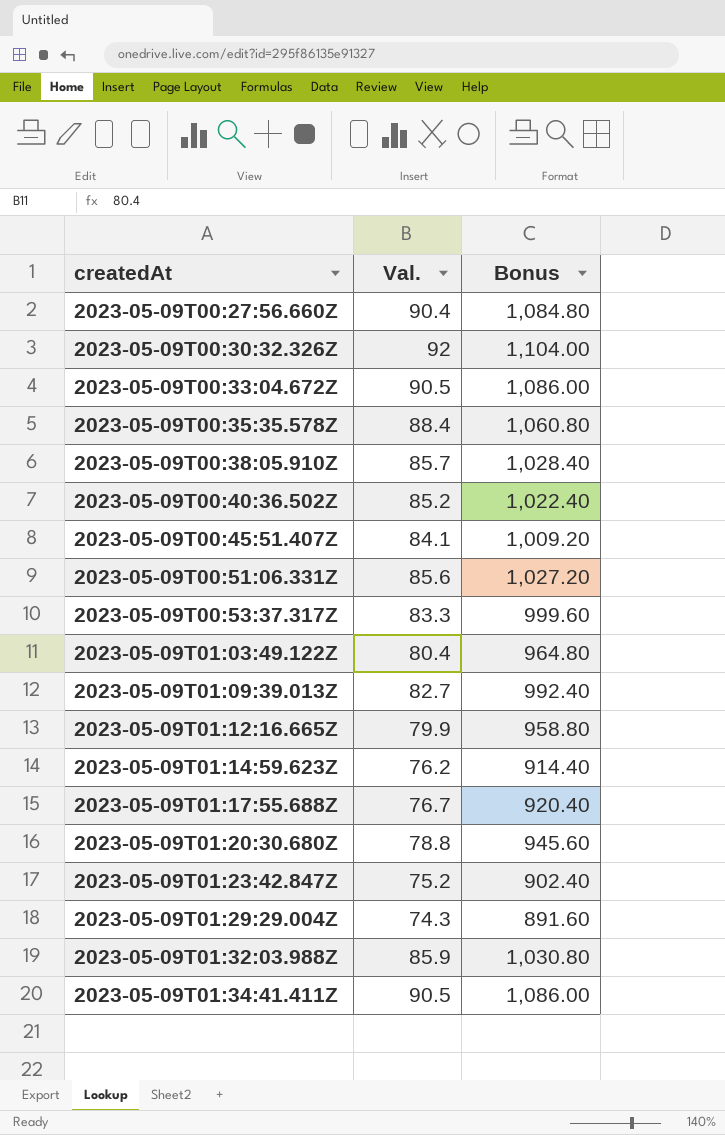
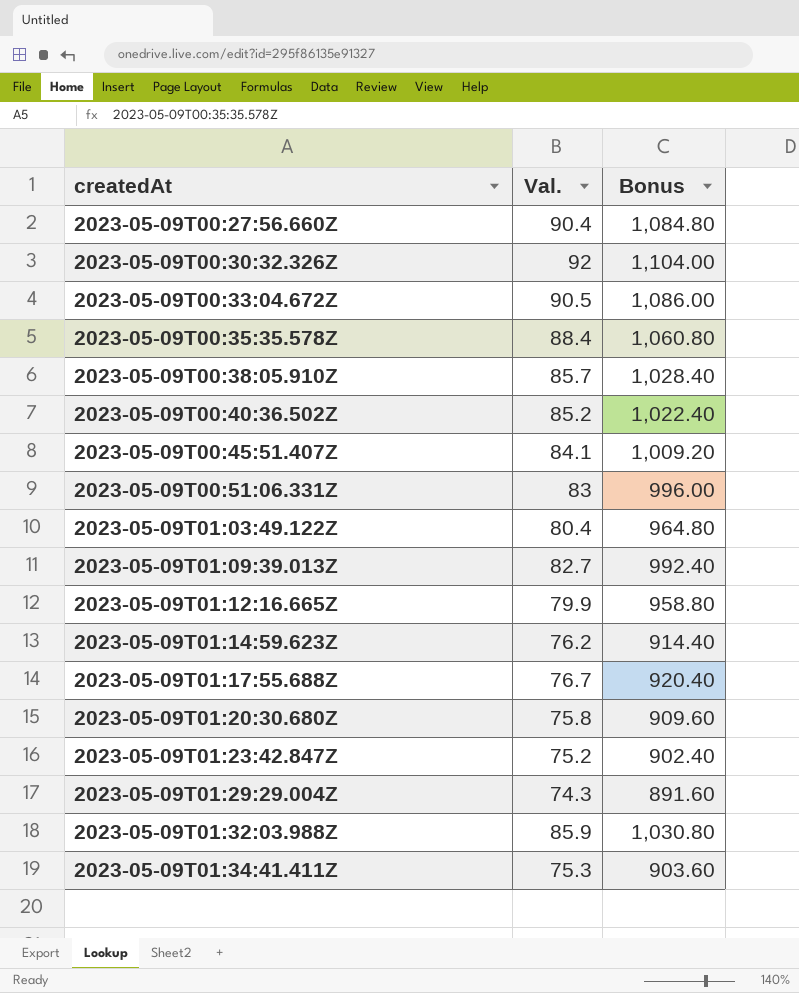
row 2023-05-09T00:53:37.317Z: 83.3 | 999.60 -> none
2023-05-09T00:51:06.331Z | Val.: 85.6 -> 83
2023-05-09T00:51:06.331Z | Bonus: 1,027.20 -> 996.00
2023-05-09T01:20:30.680Z | Val.: 78.8 -> 75.8
2023-05-09T01:20:30.680Z | Bonus: 945.60 -> 909.60
2023-05-09T01:34:41.411Z | Val.: 90.5 -> 75.3
2023-05-09T01:34:41.411Z | Bonus: 1,086.00 -> 903.60

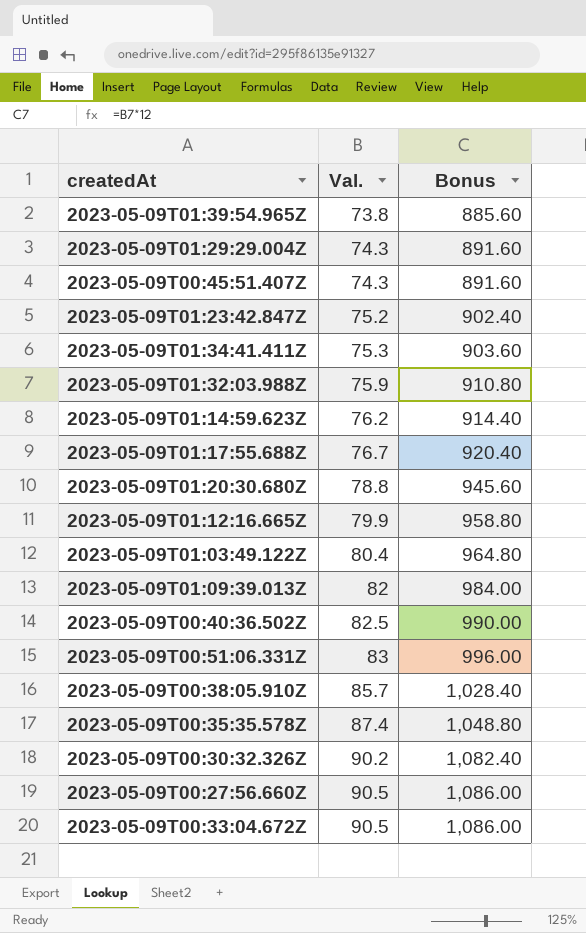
row order: createdAt ascending -> Val. ascending
row 2023-05-09T01:39:54.965Z: none -> 73.8 | 885.60
2023-05-09T00:45:51.407Z | Val.: 84.1 -> 74.3
2023-05-09T00:45:51.407Z | Bonus: 1,009.20 -> 891.60
2023-05-09T01:32:03.988Z | Val.: 85.9 -> 75.9
2023-05-09T01:32:03.988Z | Bonus: 1,030.80 -> 910.80
2023-05-09T01:20:30.680Z | Val.: 75.8 -> 78.8
2023-05-09T01:20:30.680Z | Bonus: 909.60 -> 945.60
2023-05-09T01:09:39.013Z | Val.: 82.7 -> 82
2023-05-09T01:09:39.013Z | Bonus: 992.40 -> 984.00
2023-05-09T00:40:36.502Z | Val.: 85.2 -> 82.5
2023-05-09T00:40:36.502Z | Bonus: 1,022.40 -> 990.00
2023-05-09T00:35:35.578Z | Val.: 88.4 -> 87.4
2023-05-09T00:35:35.578Z | Bonus: 1,060.80 -> 1,048.80
2023-05-09T00:30:32.326Z | Val.: 92 -> 90.2
2023-05-09T00:30:32.326Z | Bonus: 1,104.00 -> 1,082.40
2023-05-09T00:27:56.660Z | Val.: 90.4 -> 90.5
2023-05-09T00:27:56.660Z | Bonus: 1,084.80 -> 1,086.00

